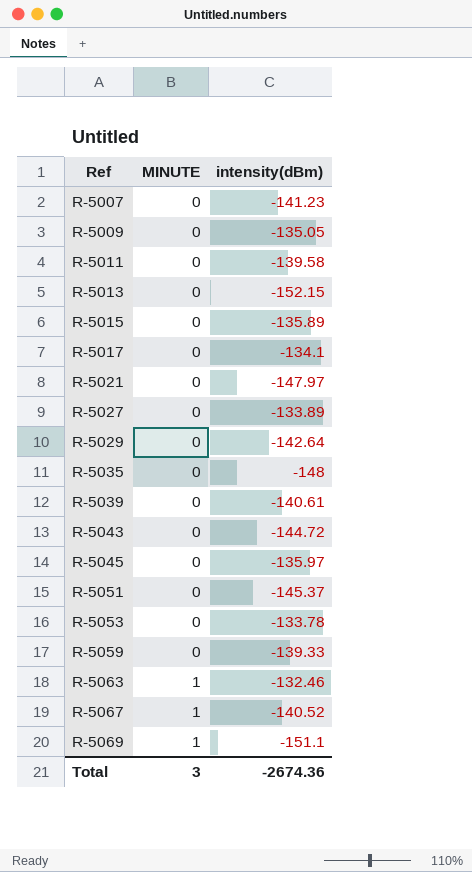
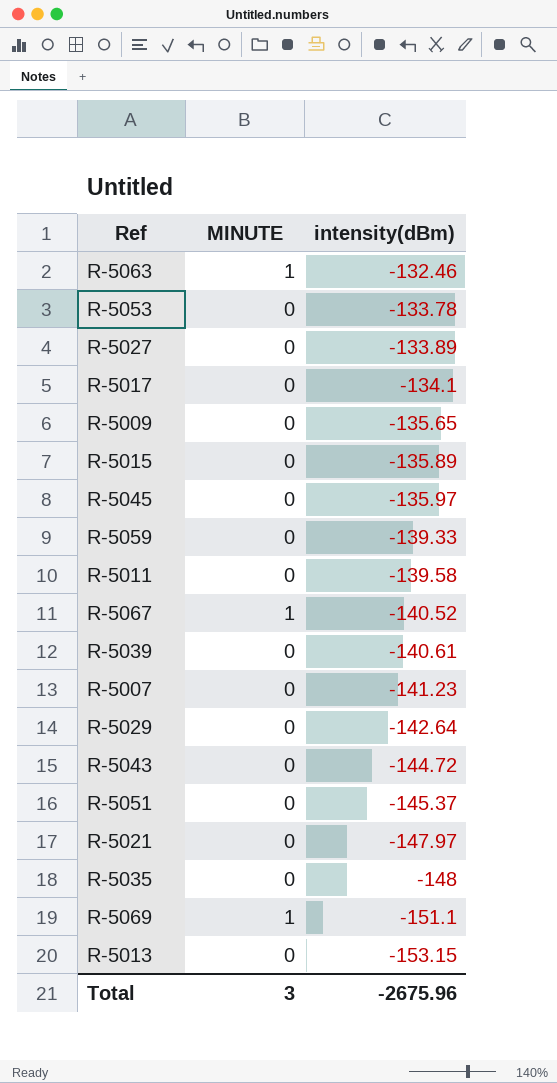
row order: Ref ascending -> intensity(dBm) descending
R-5009 | intensity(dBm): -135.05 -> -135.65
R-5013 | intensity(dBm): -152.15 -> -153.15
Total | intensity(dBm): -2674.36 -> -2675.96

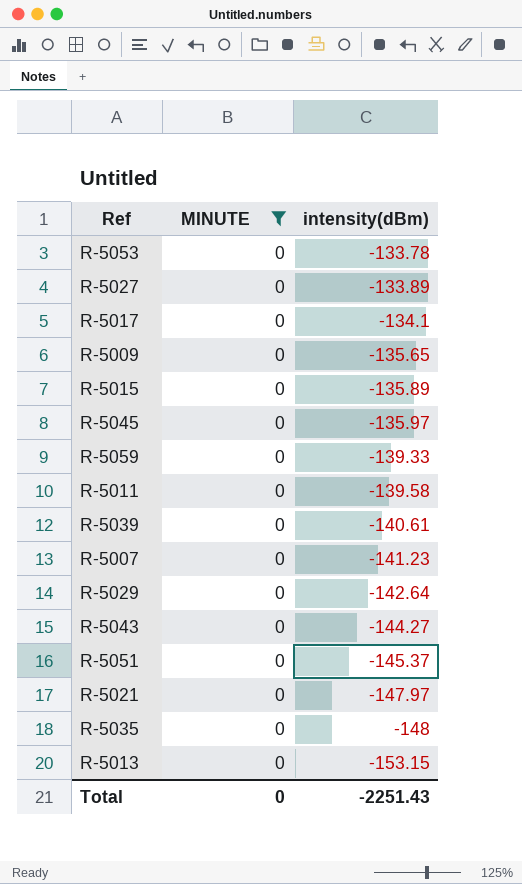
filter: none -> MINUTE = 0
R-5043 | intensity(dBm): -144.72 -> -144.27
Total | MINUTE: 3 -> 0
Total | intensity(dBm): -2675.96 -> -2251.43

